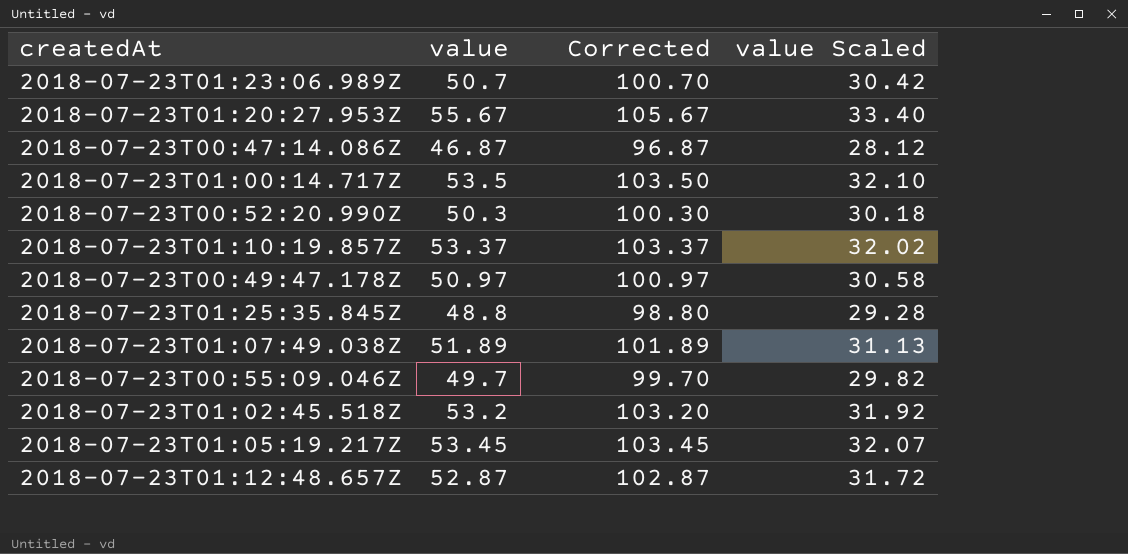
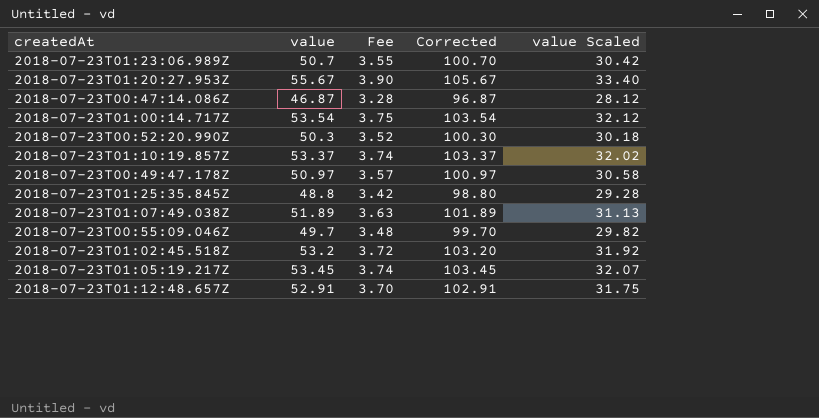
column Fee | formula: none -> [value] * 0.07
2018-07-23T01:00:14.717Z | value: 53.5 -> 53.54
2018-07-23T01:00:14.717Z | Corrected: 103.50 -> 103.54
2018-07-23T01:00:14.717Z | value Scaled: 32.10 -> 32.12
2018-07-23T01:12:48.657Z | value: 52.87 -> 52.91
2018-07-23T01:12:48.657Z | Corrected: 102.87 -> 102.91
2018-07-23T01:12:48.657Z | value Scaled: 31.72 -> 31.75

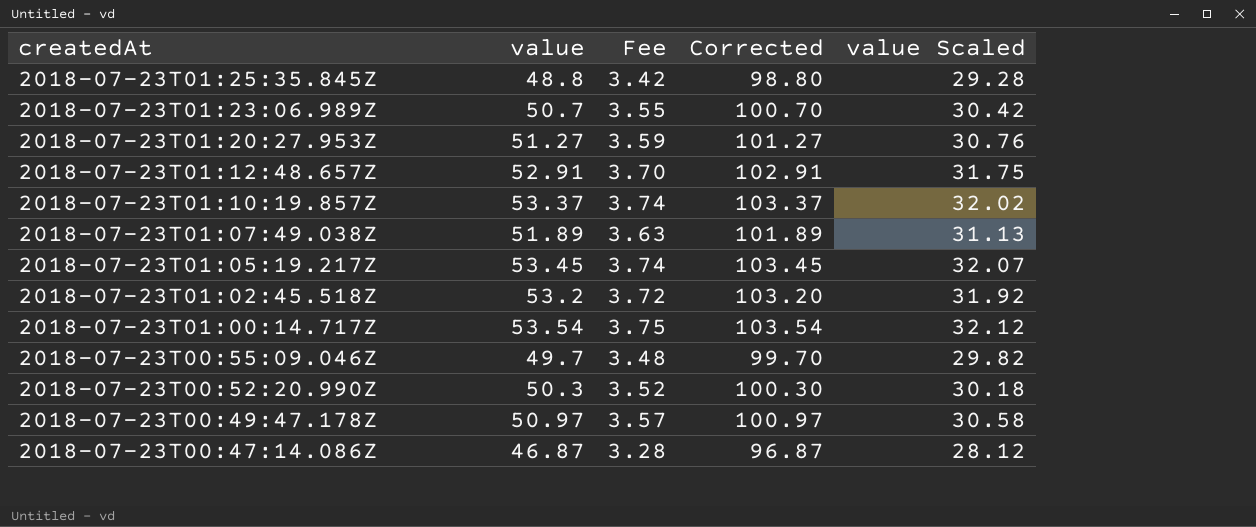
row order: none -> createdAt descending
2018-07-23T01:20:27.953Z | value: 55.67 -> 51.27
2018-07-23T01:20:27.953Z | Fee: 3.90 -> 3.59
2018-07-23T01:20:27.953Z | Corrected: 105.67 -> 101.27
2018-07-23T01:20:27.953Z | value Scaled: 33.40 -> 30.76

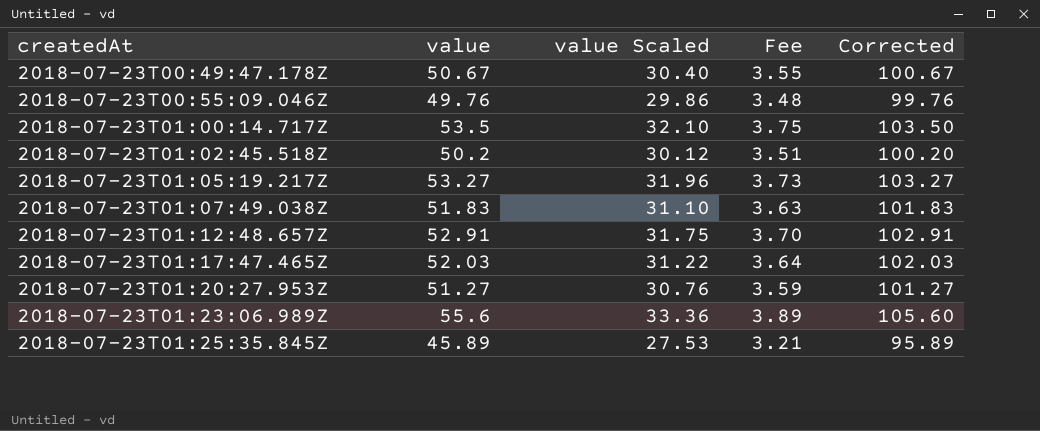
row order: createdAt descending -> createdAt ascending
column value Scaled | position: 5 -> 3
row 2018-07-23T01:10:19.857Z: 53.37 | 3.74 | 103.37 | 32.02 -> none
row 2018-07-23T00:52:20.990Z: 50.3 | 3.52 | 100.30 | 30.18 -> none
row 2018-07-23T00:47:14.086Z: 46.87 | 3.28 | 96.87 | 28.12 -> none
2018-07-23T00:49:47.178Z | value: 50.97 -> 50.67
2018-07-23T00:49:47.178Z | value Scaled: 30.58 -> 30.40
2018-07-23T00:49:47.178Z | Fee: 3.57 -> 3.55
2018-07-23T00:49:47.178Z | Corrected: 100.97 -> 100.67
2018-07-23T00:55:09.046Z | value: 49.7 -> 49.76
2018-07-23T00:55:09.046Z | value Scaled: 29.82 -> 29.86
2018-07-23T00:55:09.046Z | Corrected: 99.70 -> 99.76
2018-07-23T01:00:14.717Z | value: 53.54 -> 53.5
2018-07-23T01:00:14.717Z | value Scaled: 32.12 -> 32.10
2018-07-23T01:00:14.717Z | Corrected: 103.54 -> 103.50
2018-07-23T01:02:45.518Z | value: 53.2 -> 50.2
2018-07-23T01:02:45.518Z | value Scaled: 31.92 -> 30.12
2018-07-23T01:02:45.518Z | Fee: 3.72 -> 3.51
2018-07-23T01:02:45.518Z | Corrected: 103.20 -> 100.20
2018-07-23T01:05:19.217Z | value: 53.45 -> 53.27
2018-07-23T01:05:19.217Z | value Scaled: 32.07 -> 31.96
2018-07-23T01:05:19.217Z | Fee: 3.74 -> 3.73
2018-07-23T01:05:19.217Z | Corrected: 103.45 -> 103.27
2018-07-23T01:07:49.038Z | value: 51.89 -> 51.83
2018-07-23T01:07:49.038Z | value Scaled: 31.13 -> 31.10
2018-07-23T01:07:49.038Z | Corrected: 101.89 -> 101.83
row 2018-07-23T01:17:47.465Z: none -> 52.03 | 31.22 | 3.64 | 102.03
2018-07-23T01:23:06.989Z | value: 50.7 -> 55.6
2018-07-23T01:23:06.989Z | value Scaled: 30.42 -> 33.36
2018-07-23T01:23:06.989Z | Fee: 3.55 -> 3.89
2018-07-23T01:23:06.989Z | Corrected: 100.70 -> 105.60
2018-07-23T01:25:35.845Z | value: 48.8 -> 45.89
2018-07-23T01:25:35.845Z | value Scaled: 29.28 -> 27.53
2018-07-23T01:25:35.845Z | Fee: 3.42 -> 3.21
2018-07-23T01:25:35.845Z | Corrected: 98.80 -> 95.89

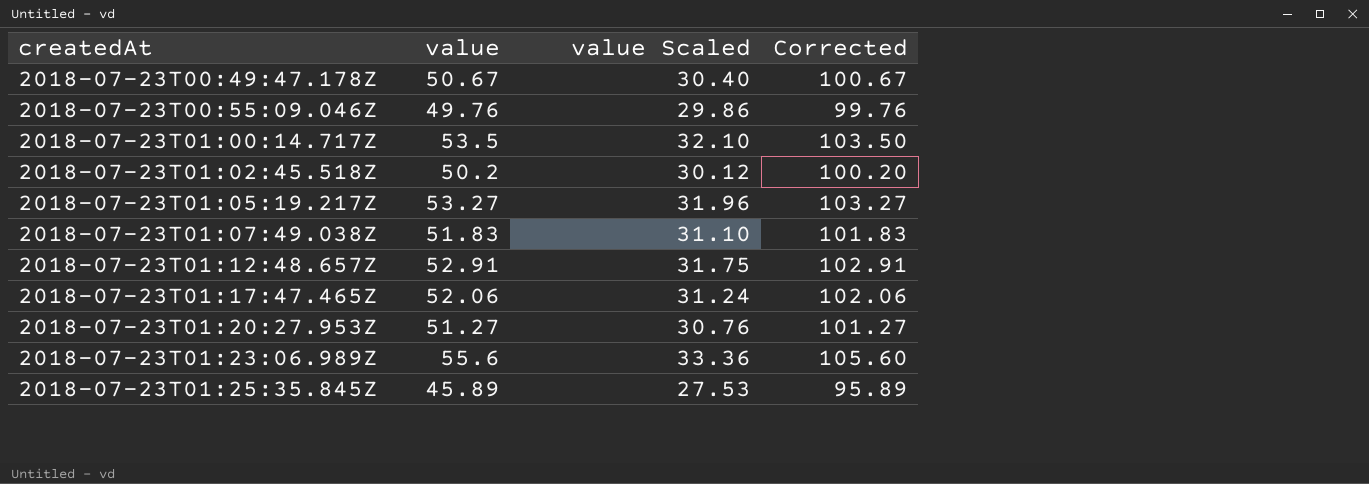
column Fee | formula: [value] * 0.07 -> none
2018-07-23T01:17:47.465Z | value: 52.03 -> 52.06
2018-07-23T01:17:47.465Z | value Scaled: 31.22 -> 31.24
2018-07-23T01:17:47.465Z | Corrected: 102.03 -> 102.06

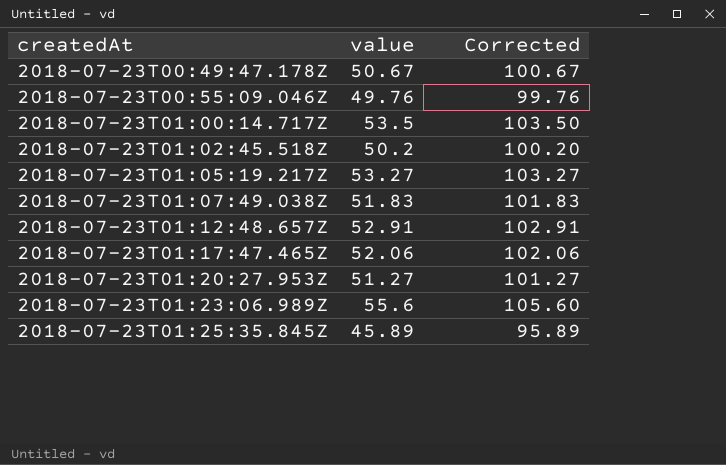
column value Scaled | formula: [value] * 0.6 -> none

